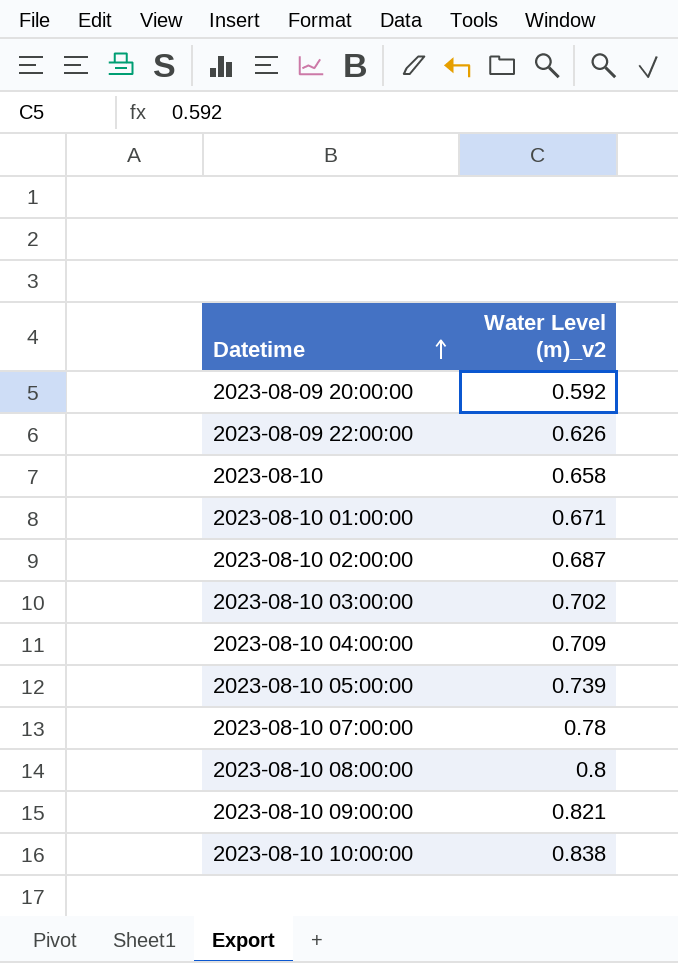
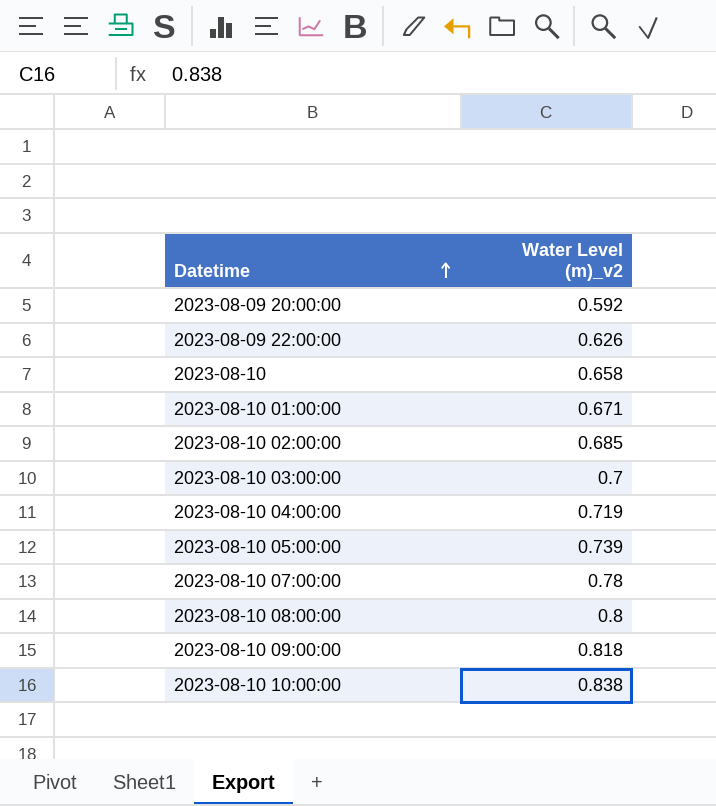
2023-08-10 02:00:00 | Water Level (m)_v2: 0.687 -> 0.685
2023-08-10 03:00:00 | Water Level (m)_v2: 0.702 -> 0.7
2023-08-10 04:00:00 | Water Level (m)_v2: 0.709 -> 0.719
2023-08-10 09:00:00 | Water Level (m)_v2: 0.821 -> 0.818

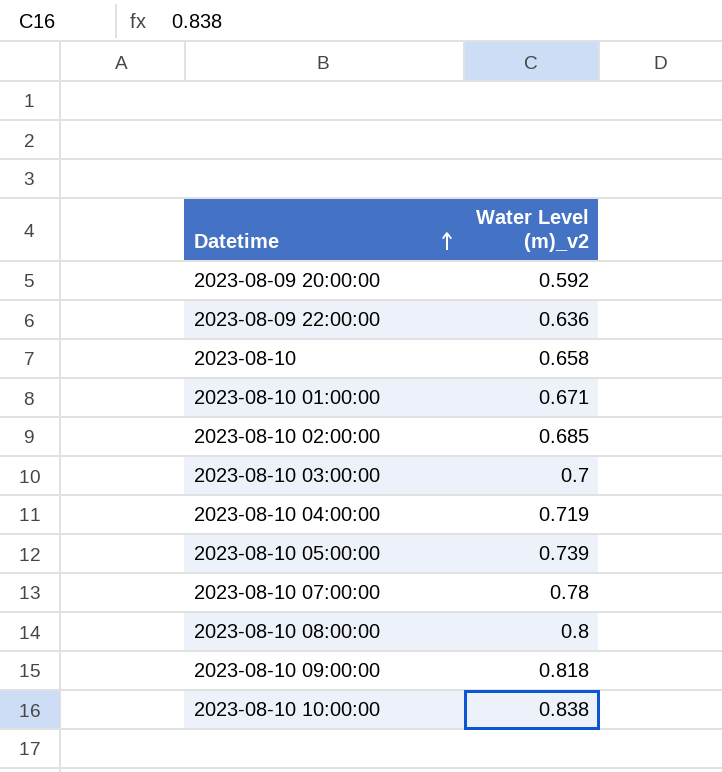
2023-08-09 22:00:00 | Water Level (m)_v2: 0.626 -> 0.636

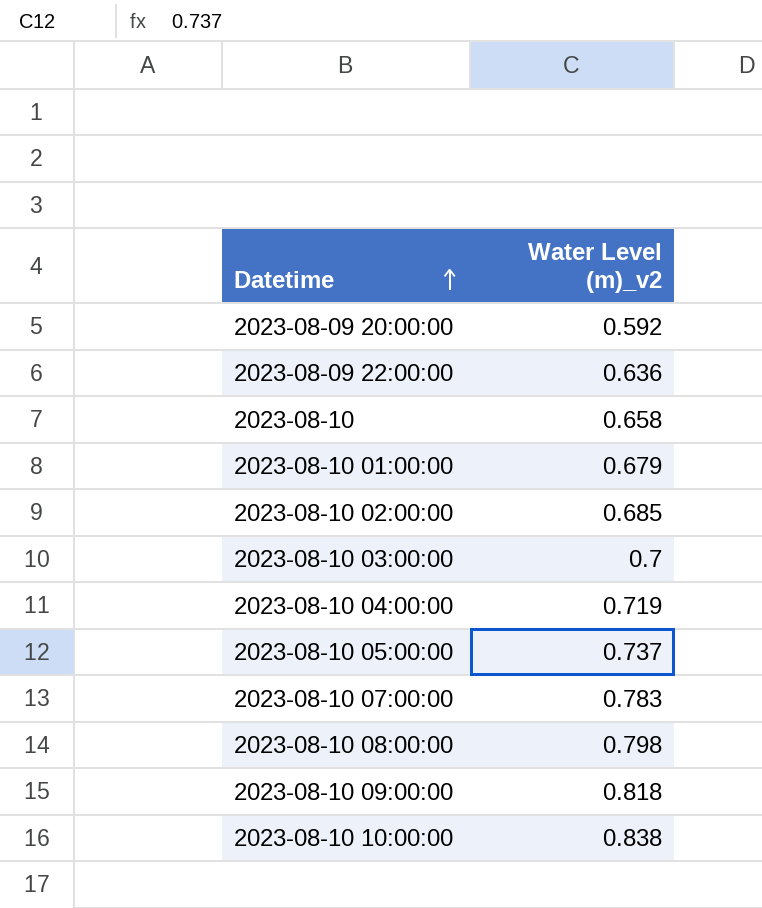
2023-08-10 01:00:00 | Water Level (m)_v2: 0.671 -> 0.679
2023-08-10 05:00:00 | Water Level (m)_v2: 0.739 -> 0.737
2023-08-10 07:00:00 | Water Level (m)_v2: 0.78 -> 0.783
2023-08-10 08:00:00 | Water Level (m)_v2: 0.8 -> 0.798

